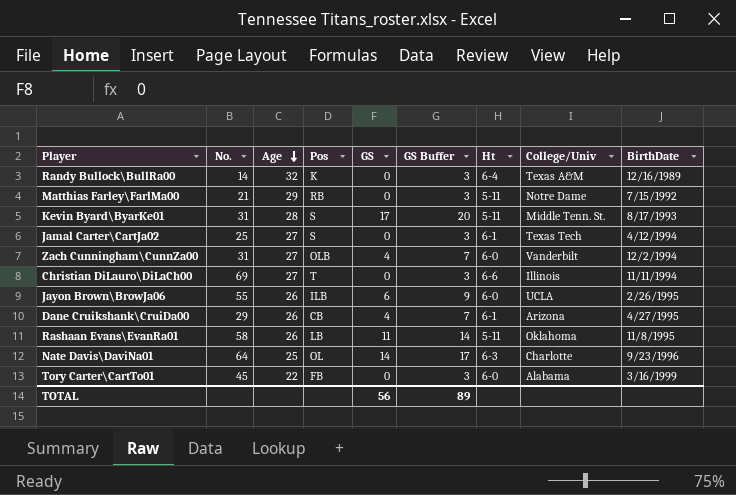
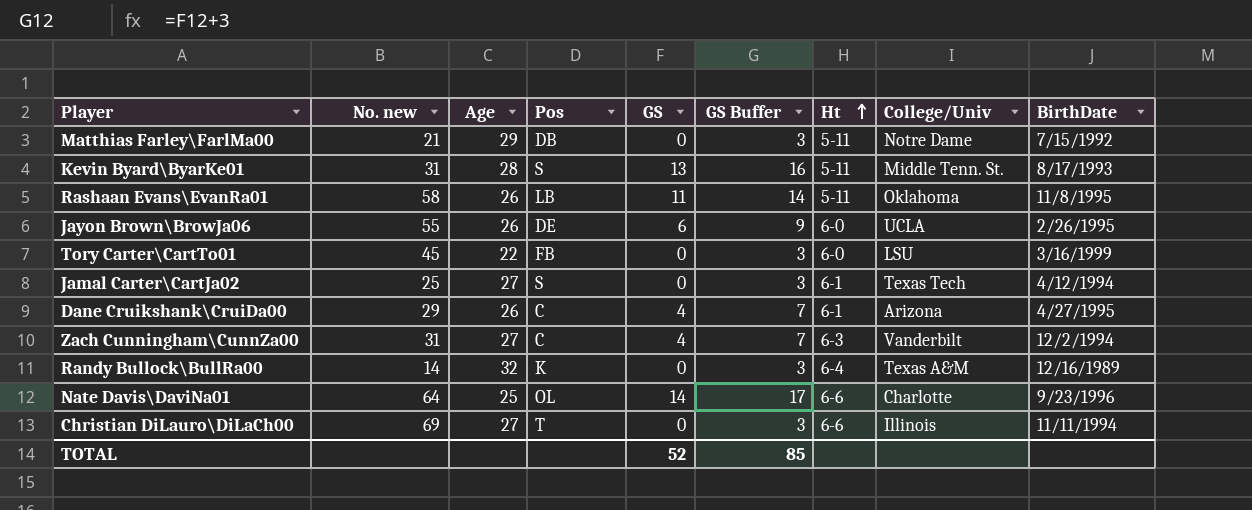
row order: Age descending -> Ht ascending
column name: No. -> No. new
Matthias Farley\FarlMa00 | Pos: RB -> DB
Kevin Byard\ByarKe01 | GS: 17 -> 13
Kevin Byard\ByarKe01 | GS Buffer: 20 -> 16
Jayon Brown\BrowJa06 | Pos: ILB -> DE
Tory Carter\CartTo01 | College/Univ: Alabama -> LSU
Dane Cruikshank\CruiDa00 | Pos: CB -> C
Zach Cunningham\CunnZa00 | Pos: OLB -> C
Zach Cunningham\CunnZa00 | Ht: 6-0 -> 6-3
Nate Davis\DaviNa01 | Ht: 6-3 -> 6-6
TOTAL | GS: 56 -> 52
TOTAL | GS Buffer: 89 -> 85

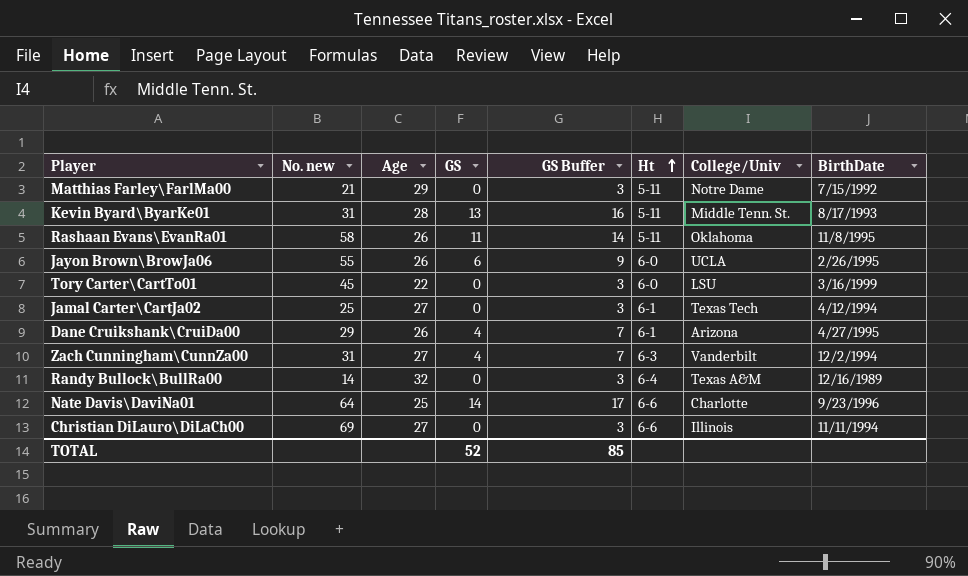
column Pos | position: 4 -> none

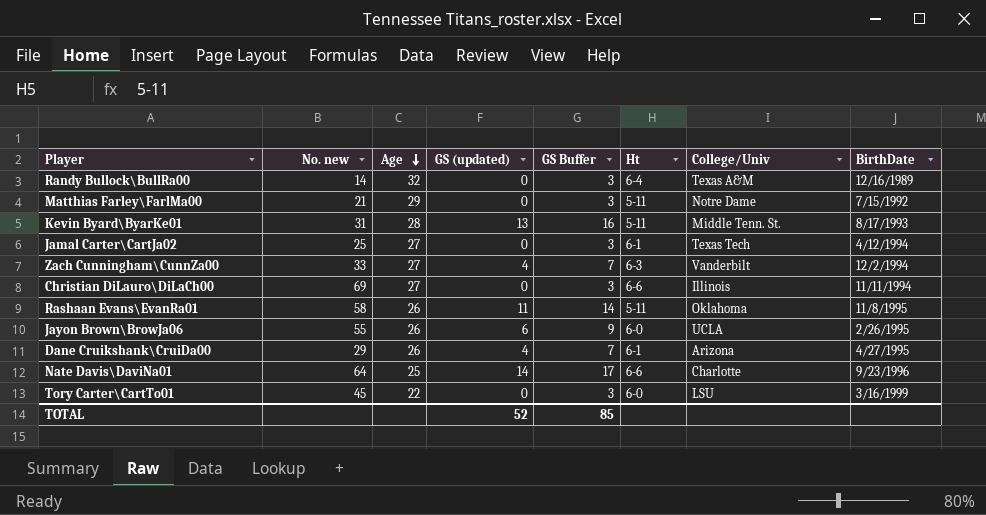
row order: Ht ascending -> Age descending
column name: GS -> GS (updated)
Zach Cunningham\CunnZa00 | No. new: 31 -> 33

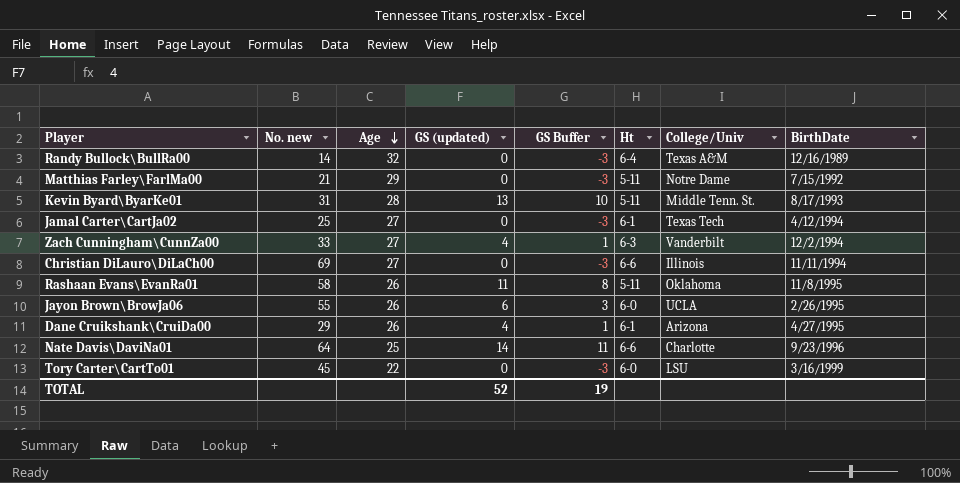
column GS Buffer | formula: [GS (updated)] + 3 -> [GS (updated)] - 3
TOTAL | GS Buffer: 85 -> 19

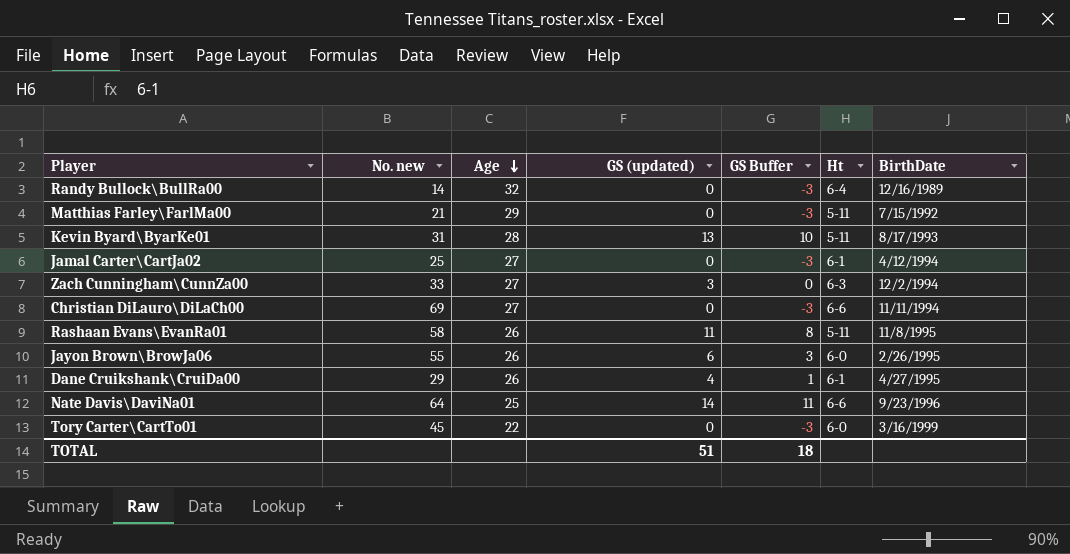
column College/Univ | position: 7 -> none
Zach Cunningham\CunnZa00 | GS (updated): 4 -> 3
Zach Cunningham\CunnZa00 | GS Buffer: 1 -> 0
TOTAL | GS (updated): 52 -> 51
TOTAL | GS Buffer: 19 -> 18

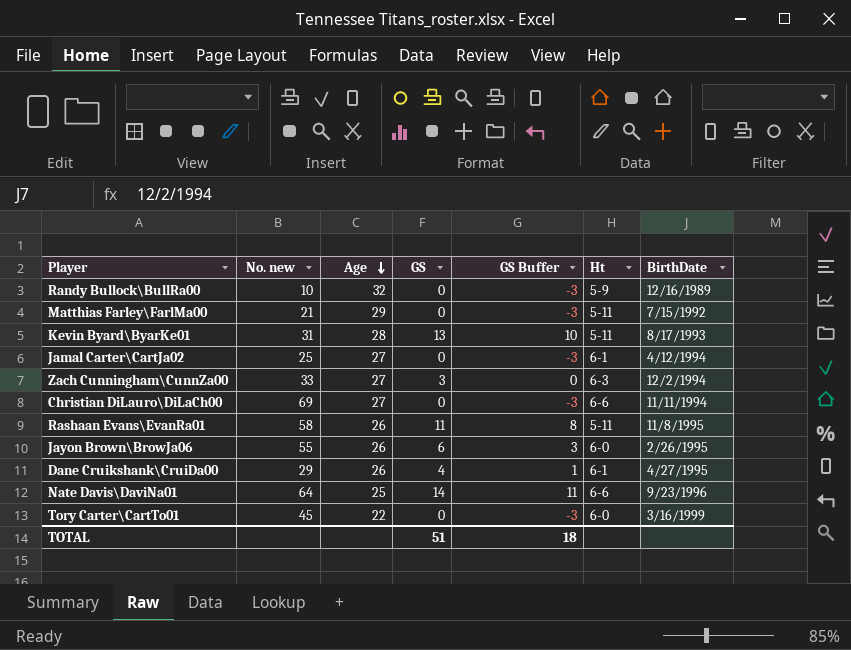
column name: GS (updated) -> GS
Randy Bullock\BullRa00 | No. new: 14 -> 10
Randy Bullock\BullRa00 | Ht: 6-4 -> 5-9

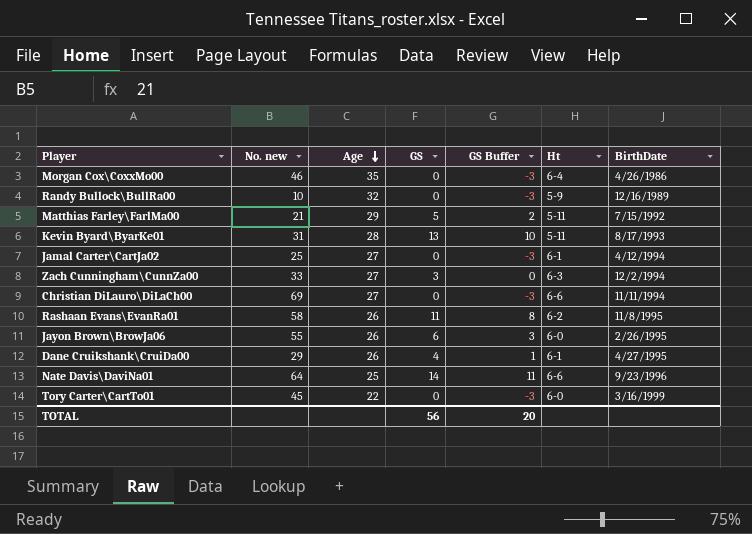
row Morgan Cox\CoxxMo00: none -> 46 | 35 | 0 | -3 | 6-4 | 4/26/1986
Matthias Farley\FarlMa00 | GS: 0 -> 5
Matthias Farley\FarlMa00 | GS Buffer: -3 -> 2
Rashaan Evans\EvanRa01 | Ht: 5-11 -> 6-2
TOTAL | GS: 51 -> 56
TOTAL | GS Buffer: 18 -> 20

